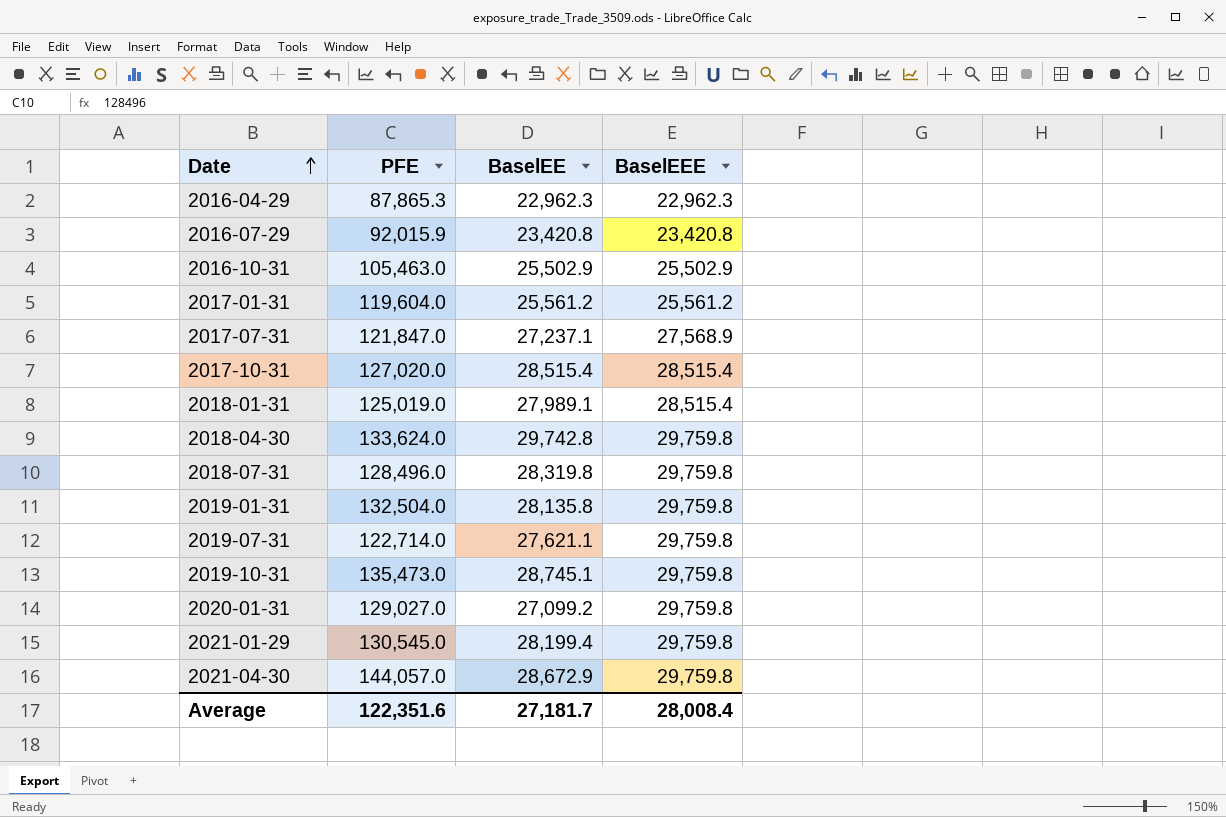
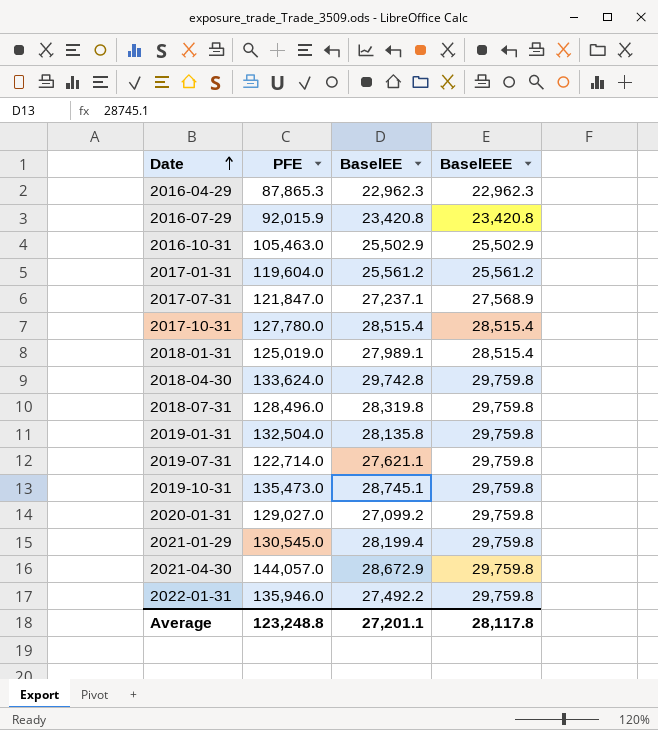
2017-10-31 | PFE: 127,020.0 -> 127,780.0
row 2022-01-31: none -> 135,946.0 | 27,492.2 | 29,759.8
Average | PFE: 122,351.6 -> 123,248.8
Average | BaselEE: 27,181.7 -> 27,201.1
Average | BaselEEE: 28,008.4 -> 28,117.8

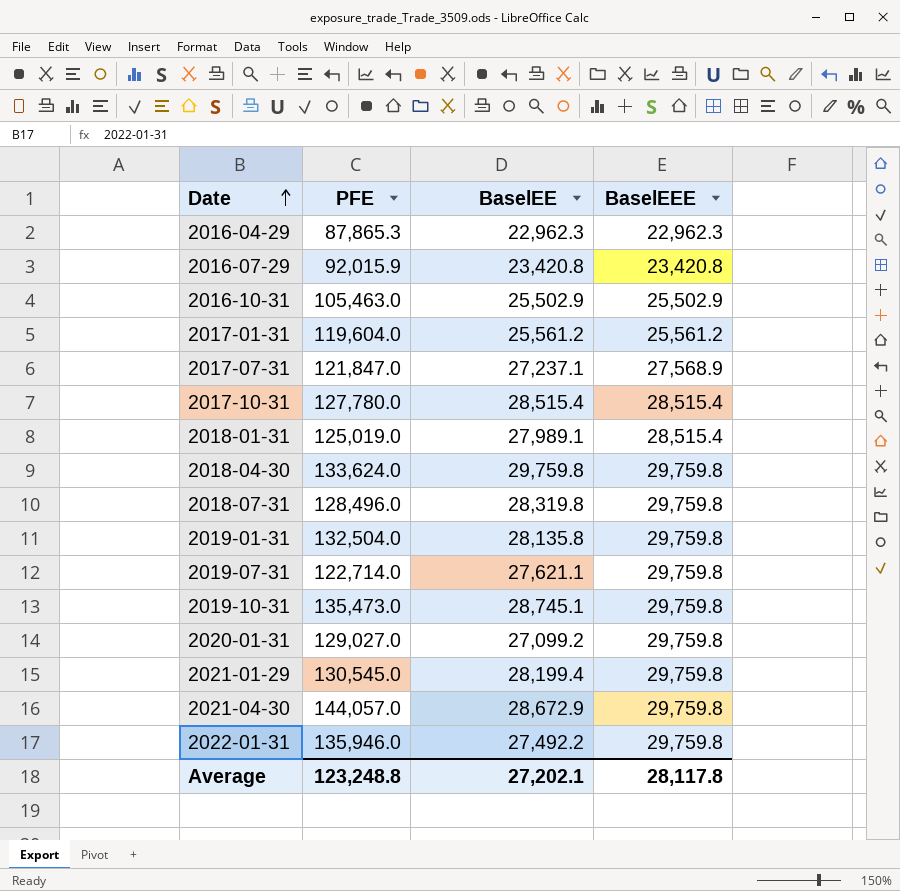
2018-04-30 | BaselEE: 29,742.8 -> 29,759.8
Average | BaselEE: 27,201.1 -> 27,202.1

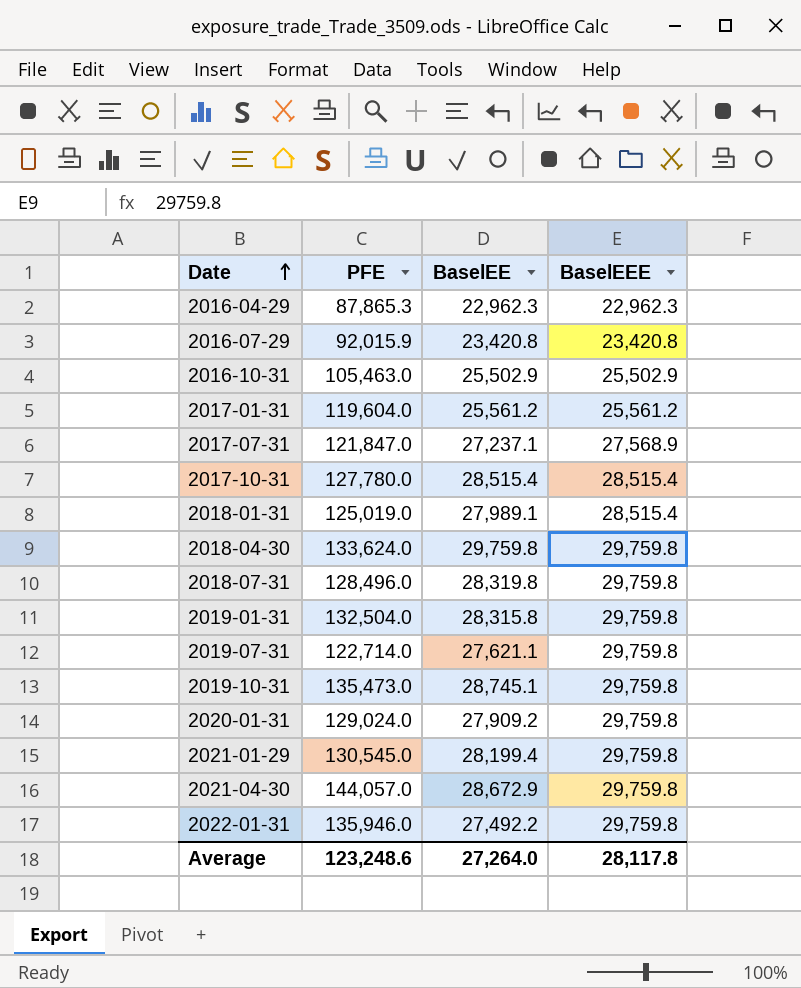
2019-01-31 | BaselEE: 28,135.8 -> 28,315.8
2020-01-31 | PFE: 129,027.0 -> 129,024.0
2020-01-31 | BaselEE: 27,099.2 -> 27,909.2
Average | PFE: 123,248.8 -> 123,248.6
Average | BaselEE: 27,202.1 -> 27,264.0

